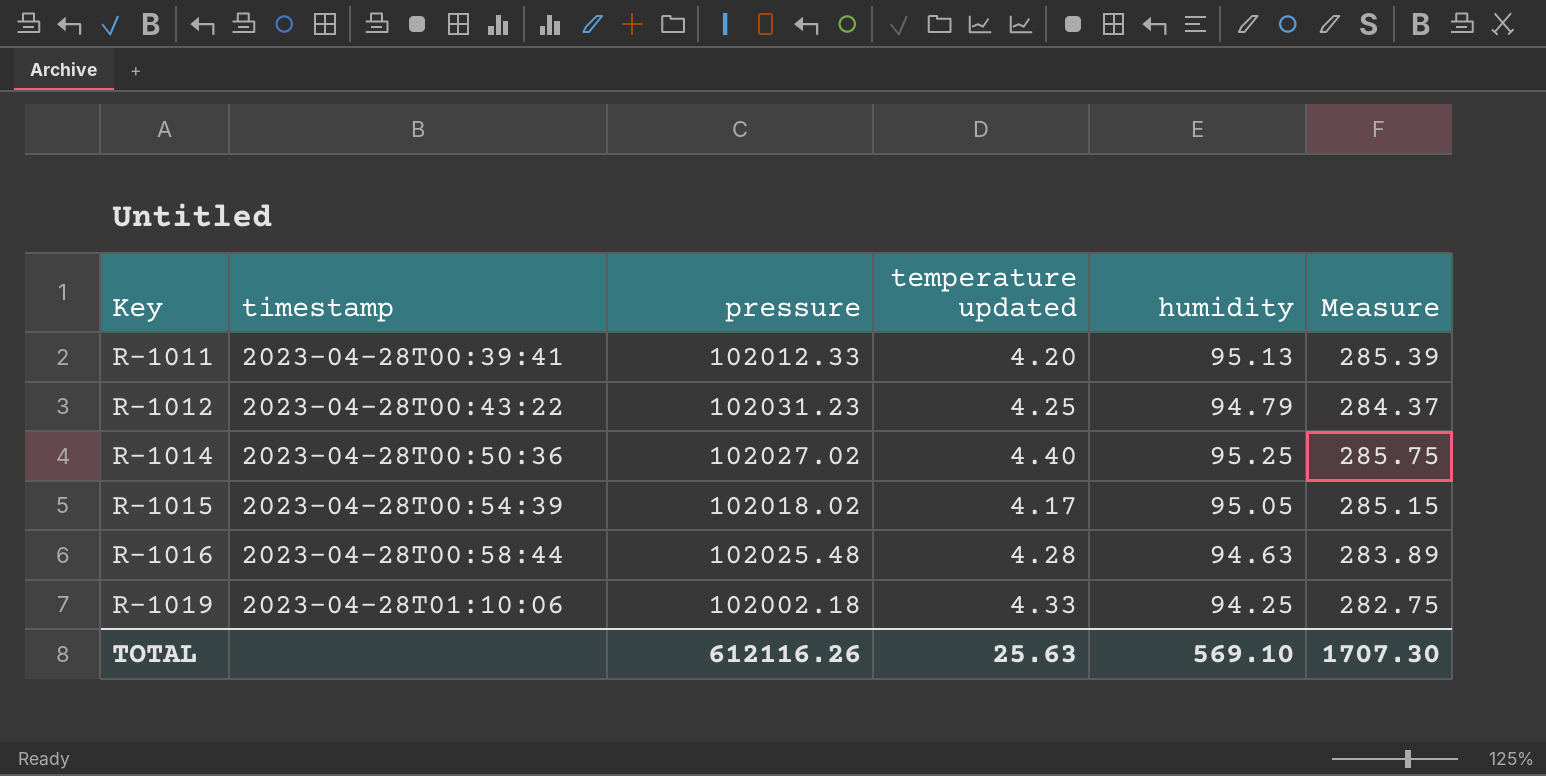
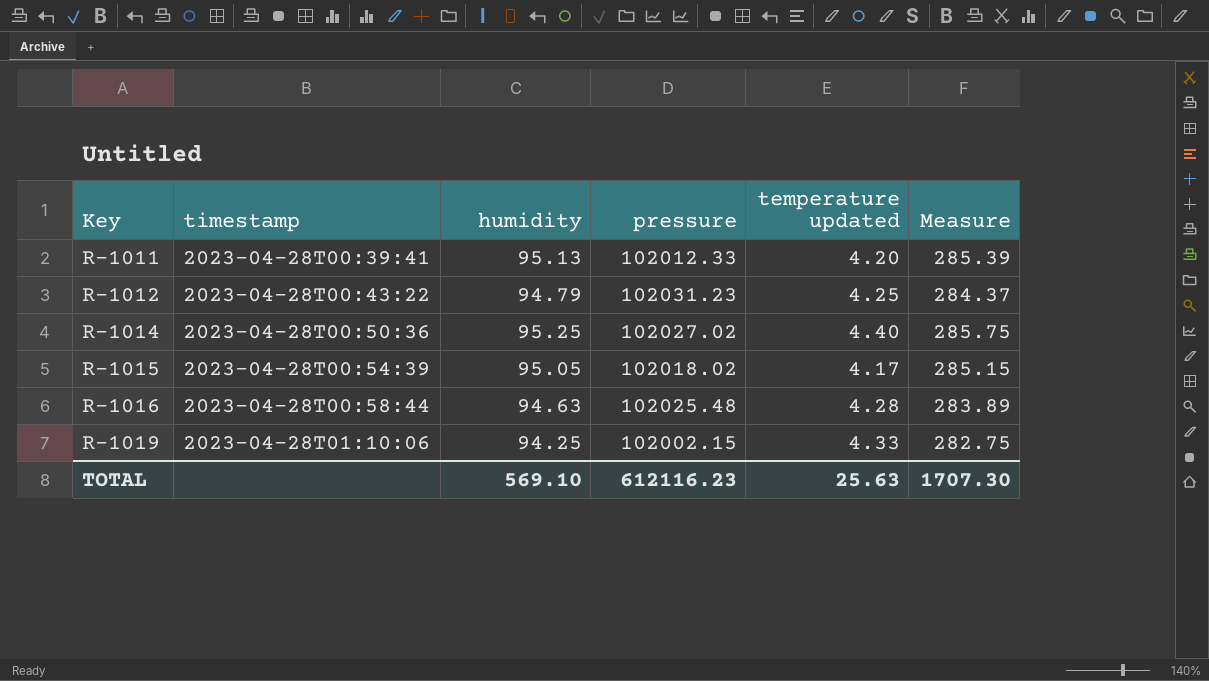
column humidity | position: 5 -> 3
R-1019 | pressure: 102002.18 -> 102002.15
TOTAL | pressure: 612116.26 -> 612116.23

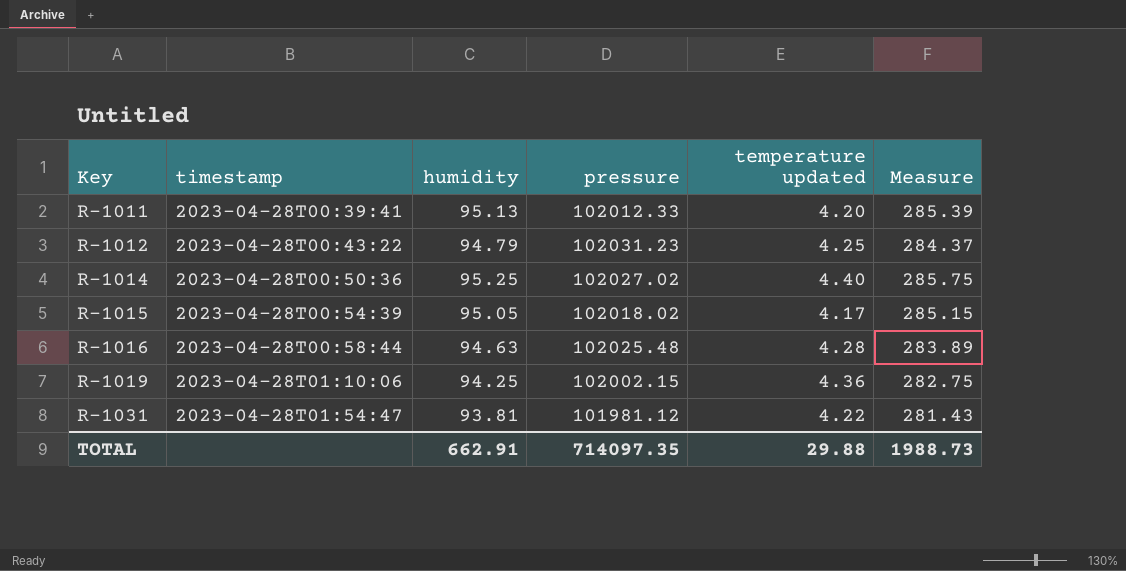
R-1019 | temperature updated: 4.33 -> 4.36
row R-1031: none -> 2023-04-28T01:54:47 | 93.81 | 101981.12 | 4.22 | 281.43
TOTAL | humidity: 569.10 -> 662.91
TOTAL | pressure: 612116.23 -> 714097.35
TOTAL | temperature updated: 25.63 -> 29.88
TOTAL | Measure: 1707.30 -> 1988.73

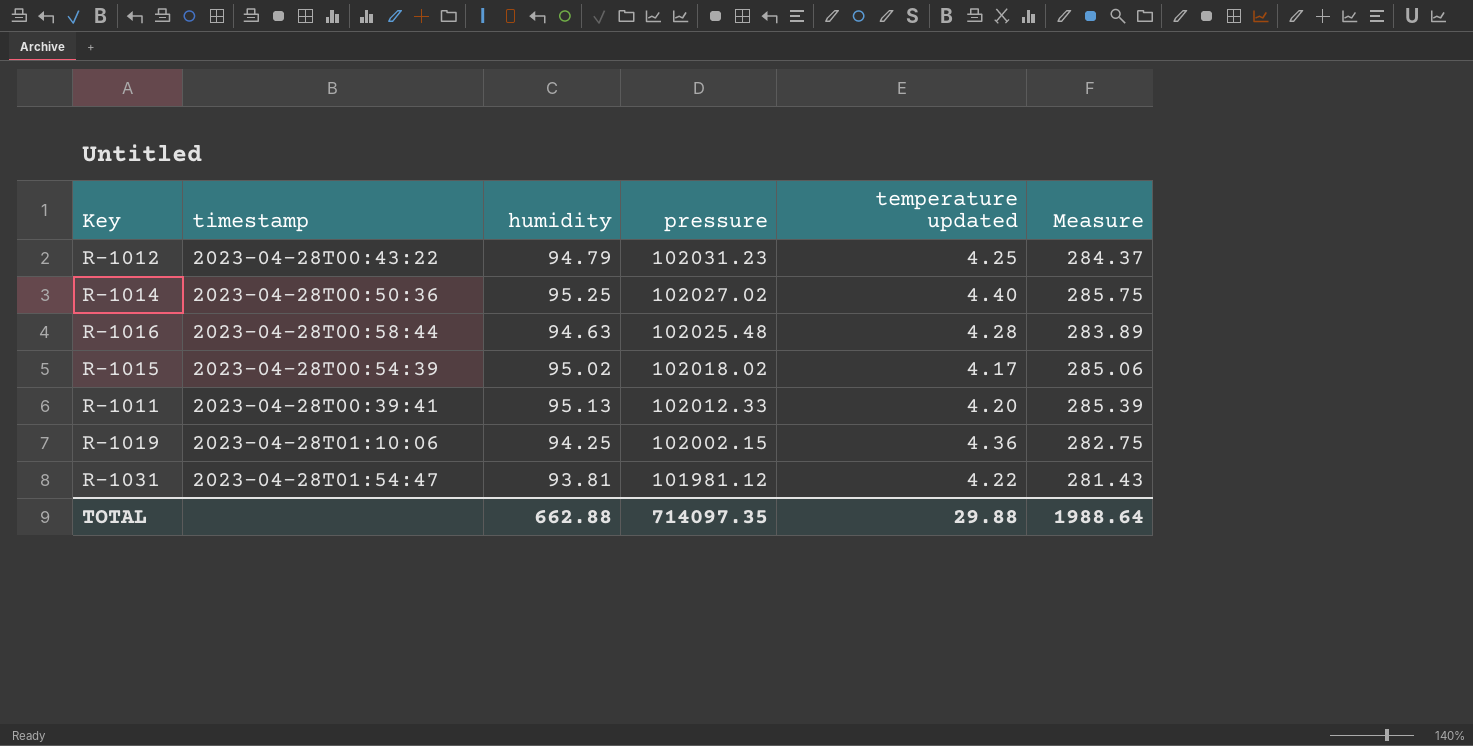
row order: Key ascending -> pressure descending
R-1015 | humidity: 95.05 -> 95.02
R-1015 | Measure: 285.15 -> 285.06
TOTAL | humidity: 662.91 -> 662.88
TOTAL | Measure: 1988.73 -> 1988.64

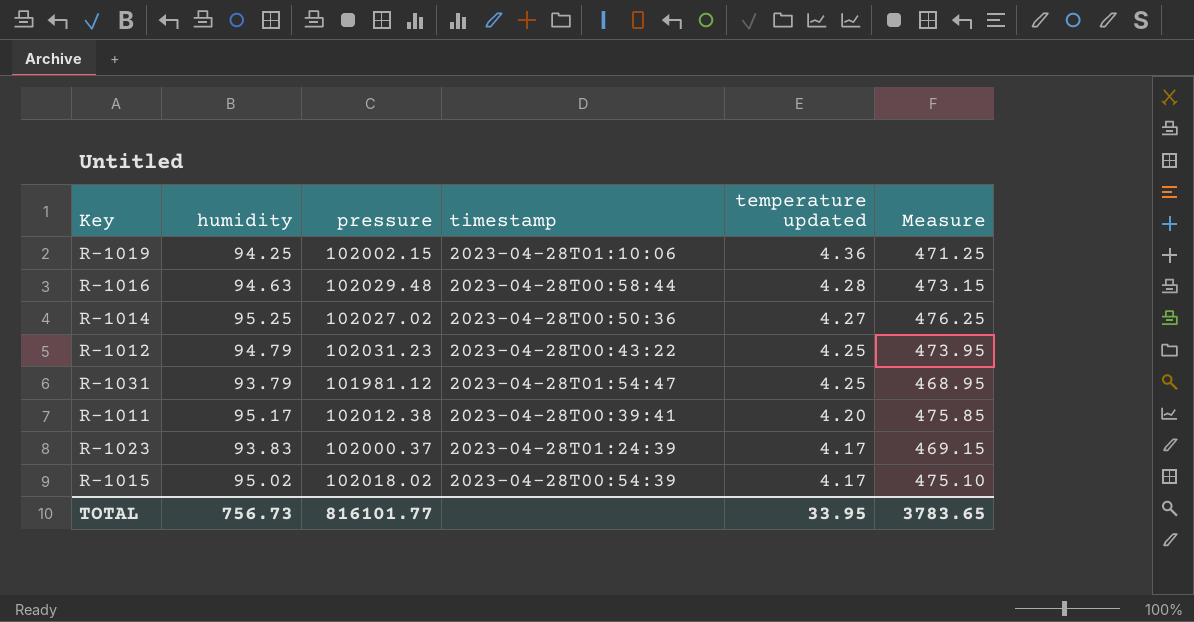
row order: pressure descending -> temperature updated descending
column timestamp | position: 2 -> 4
column Measure | formula: [humidity] * 3 -> [humidity] * 5
R-1016 | pressure: 102025.48 -> 102029.48
R-1014 | temperature updated: 4.40 -> 4.27
R-1031 | humidity: 93.81 -> 93.79
R-1031 | temperature updated: 4.22 -> 4.25
R-1011 | humidity: 95.13 -> 95.17
R-1011 | pressure: 102012.33 -> 102012.38
row R-1023: none -> 93.83 | 102000.37 | 2023-04-28T01:24:39 | 4.17 | 469.15
TOTAL | humidity: 662.88 -> 756.73
TOTAL | pressure: 714097.35 -> 816101.77
TOTAL | temperature updated: 29.88 -> 33.95
TOTAL | Measure: 1988.64 -> 3783.65

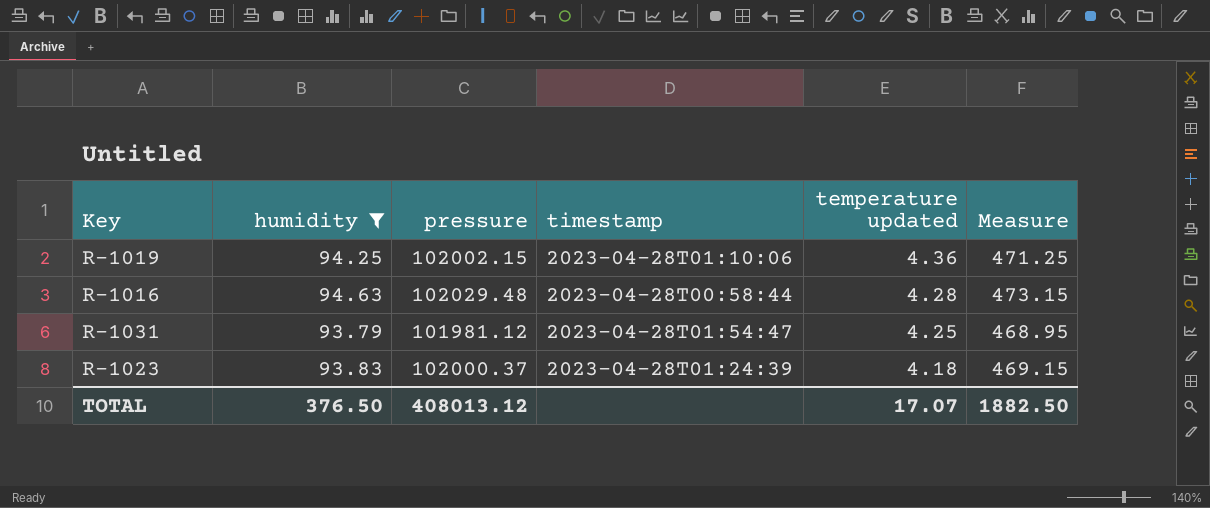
filter: none -> humidity <= 94.63
R-1023 | temperature updated: 4.17 -> 4.18
TOTAL | humidity: 756.73 -> 376.50
TOTAL | pressure: 816101.77 -> 408013.12
TOTAL | temperature updated: 33.95 -> 17.07
TOTAL | Measure: 3783.65 -> 1882.50

